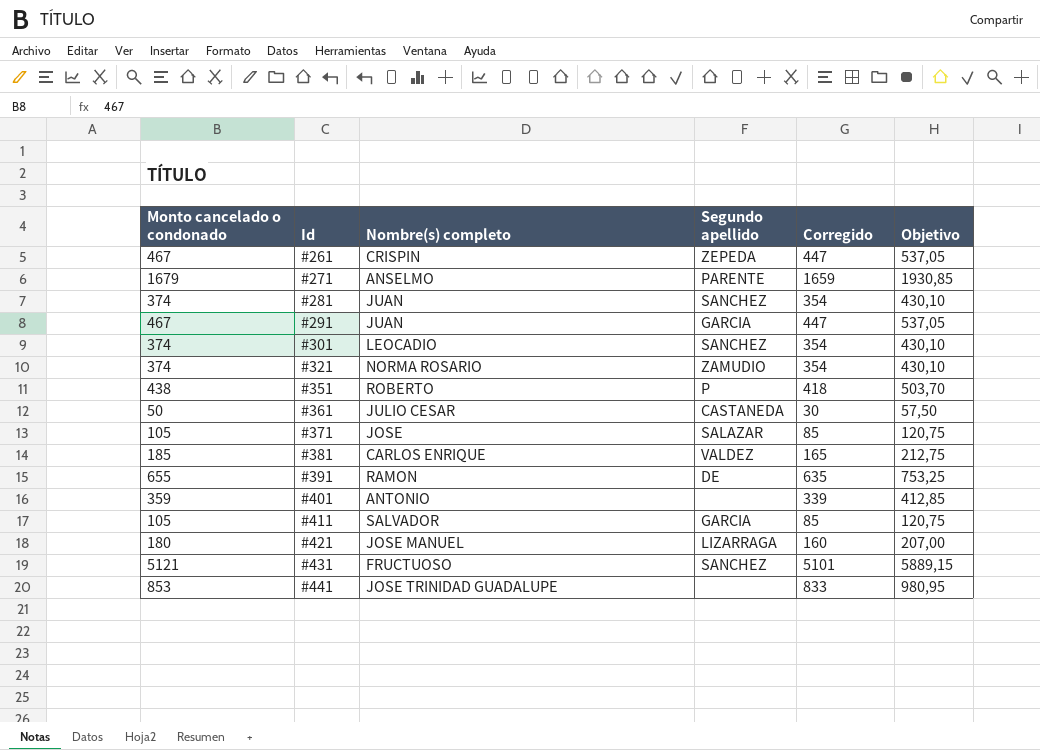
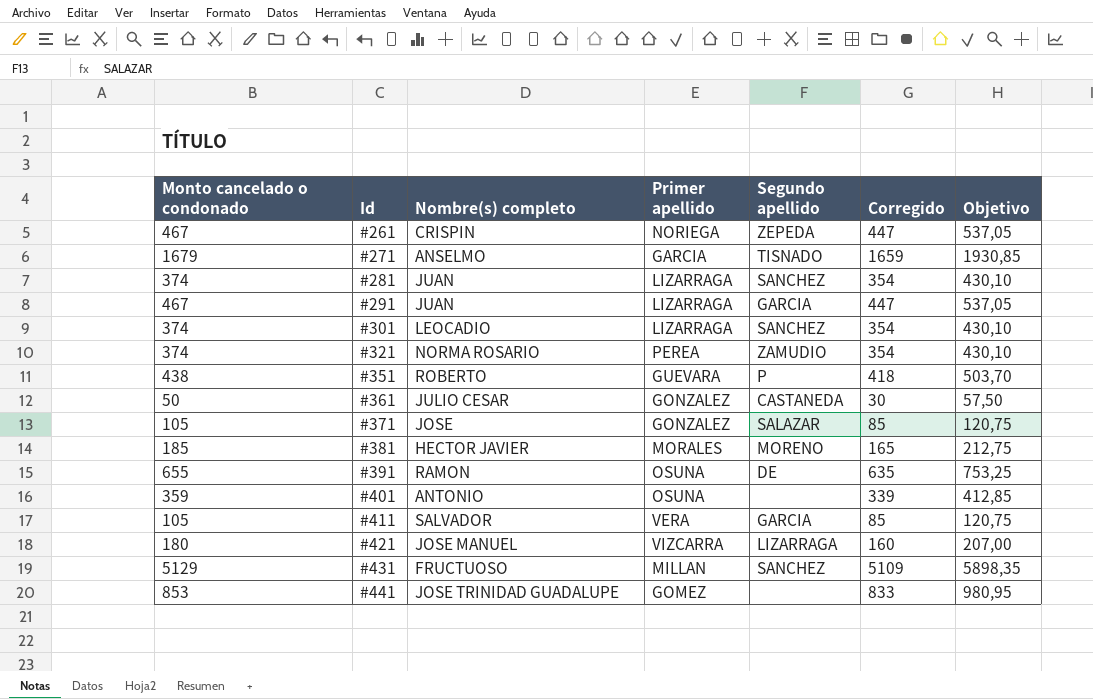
column Primer apellido | position: none -> 4
#271 | Segundo apellido: PARENTE -> TISNADO
#381 | Nombre(s) completo: CARLOS ENRIQUE -> HECTOR JAVIER
#381 | Segundo apellido: VALDEZ -> MORENO
#431 | Monto cancelado o condonado: 5121 -> 5129
#431 | Corregido: 5101 -> 5109
#431 | Objetivo: 5889,15 -> 5898,35

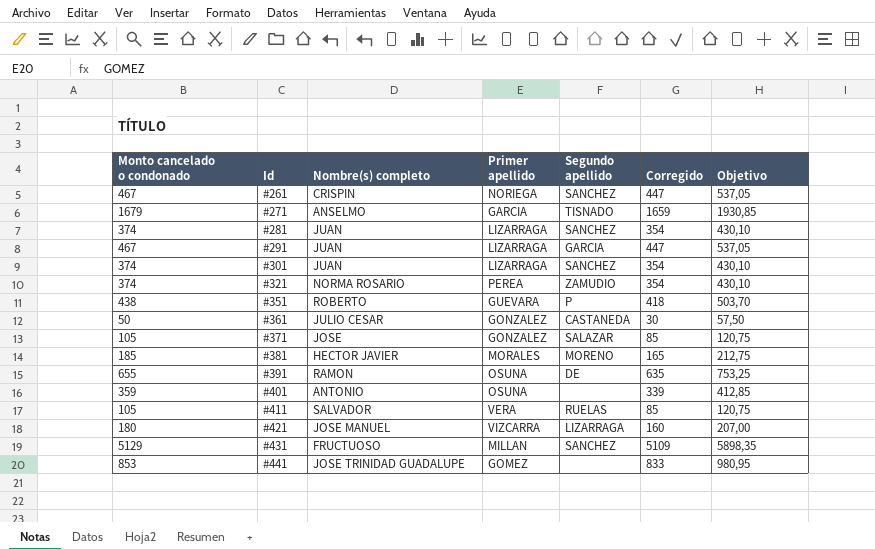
#261 | Segundo apellido: ZEPEDA -> SANCHEZ
#301 | Nombre(s) completo: LEOCADIO -> JUAN
#411 | Segundo apellido: GARCIA -> RUELAS

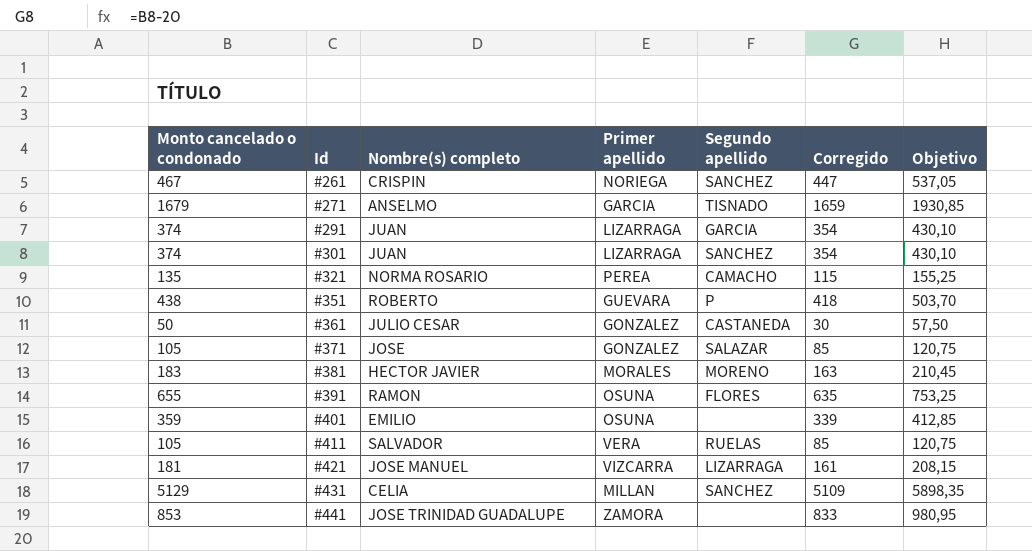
row #281: 374 | JUAN | LIZARRAGA | SANCHEZ | 354 | 430,10 -> none
#291 | Monto cancelado o condonado: 467 -> 374
#291 | Corregido: 447 -> 354
#291 | Objetivo: 537,05 -> 430,10
#321 | Monto cancelado o condonado: 374 -> 135
#321 | Segundo apellido: ZAMUDIO -> CAMACHO
#321 | Corregido: 354 -> 115
#321 | Objetivo: 430,10 -> 155,25
#381 | Monto cancelado o condonado: 185 -> 183
#381 | Corregido: 165 -> 163
#381 | Objetivo: 212,75 -> 210,45
#391 | Segundo apellido: DE -> FLORES
#401 | Nombre(s) completo: ANTONIO -> EMILIO
#421 | Monto cancelado o condonado: 180 -> 181
#421 | Corregido: 160 -> 161
#421 | Objetivo: 207,00 -> 208,15
#431 | Nombre(s) completo: FRUCTUOSO -> CELIA
#441 | Primer apellido: GOMEZ -> ZAMORA

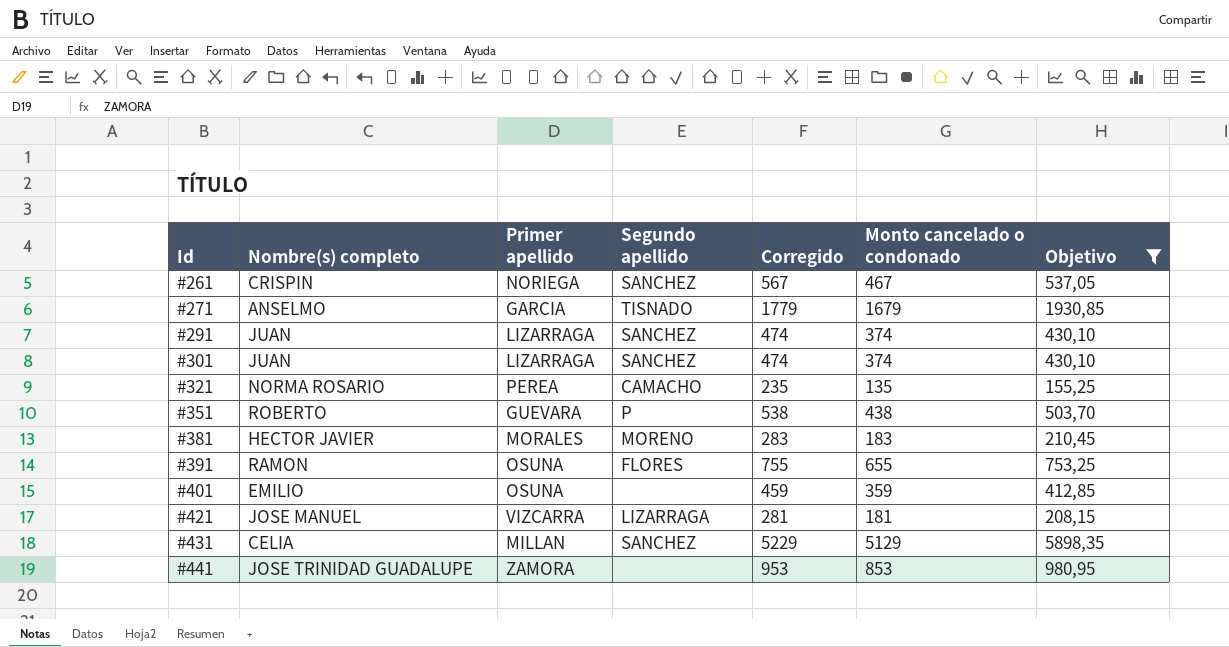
filter: none -> Objetivo >= 155,25
column Corregido | formula: [Monto cancelado o condonado] - 20 -> [Monto cancelado o condonado] + 100
column Monto cancelado o condonado | position: 1 -> 6
#291 | Segundo apellido: GARCIA -> SANCHEZ

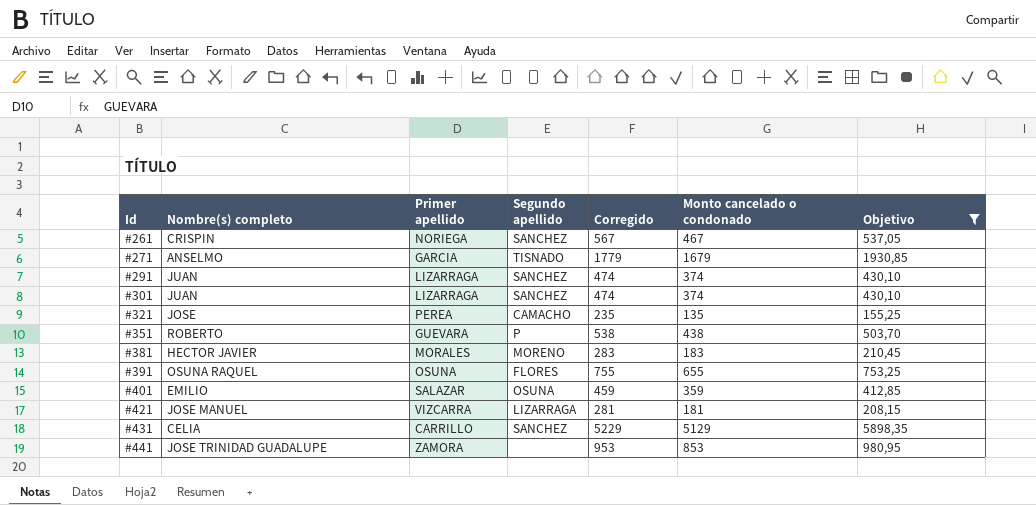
#321 | Nombre(s) completo: NORMA ROSARIO -> JOSE
#391 | Nombre(s) completo: RAMON -> OSUNA RAQUEL
#401 | Primer apellido: OSUNA -> SALAZAR
#401 | Segundo apellido: none -> OSUNA
#431 | Primer apellido: MILLAN -> CARRILLO

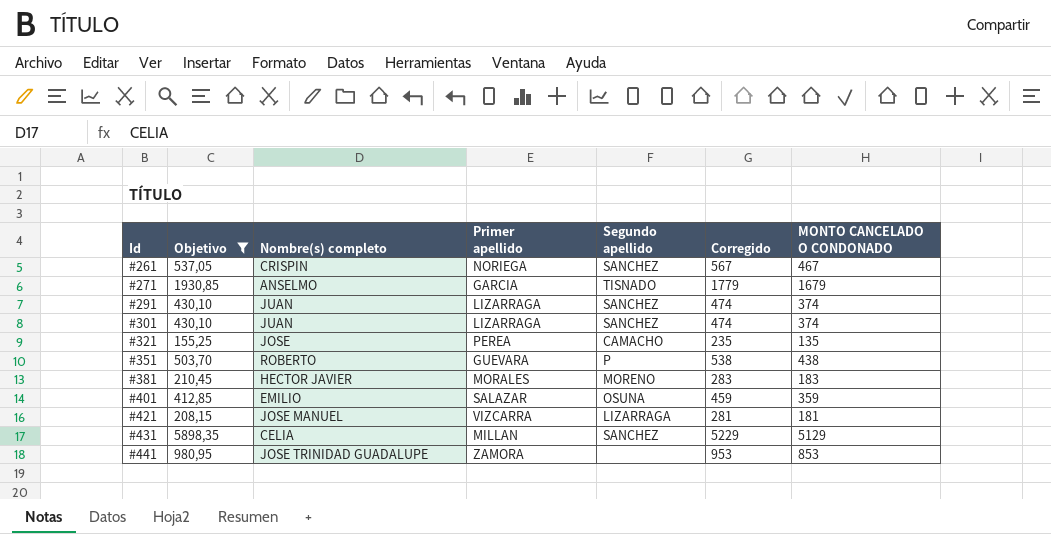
column Objetivo | position: 7 -> 2
column name: Monto cancelado o condonado -> MONTO CANCELADO O CONDONADO
row #391: OSUNA RAQUEL | OSUNA | FLORES | 755 | 655 | 753,25 -> none
#431 | Primer apellido: CARRILLO -> MILLAN

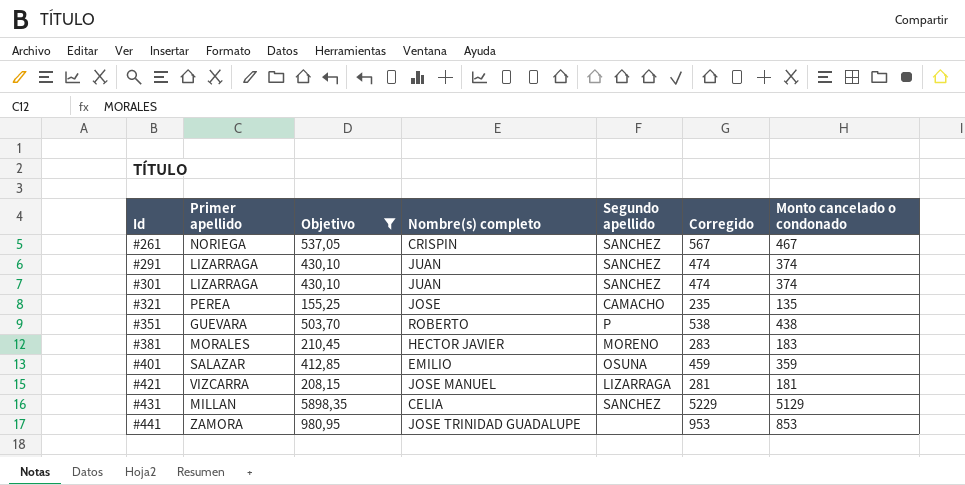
column Primer apellido | position: 4 -> 2
column name: MONTO CANCELADO O CONDONADO -> Monto cancelado o condonado
row #271: 1930,85 | ANSELMO | GARCIA | TISNADO | 1779 | 1679 -> none

